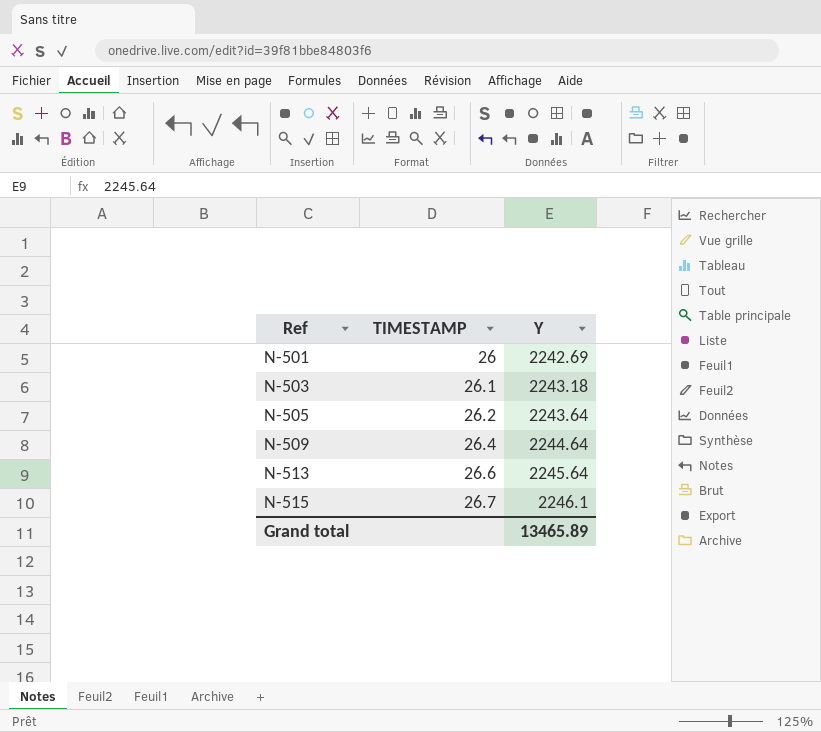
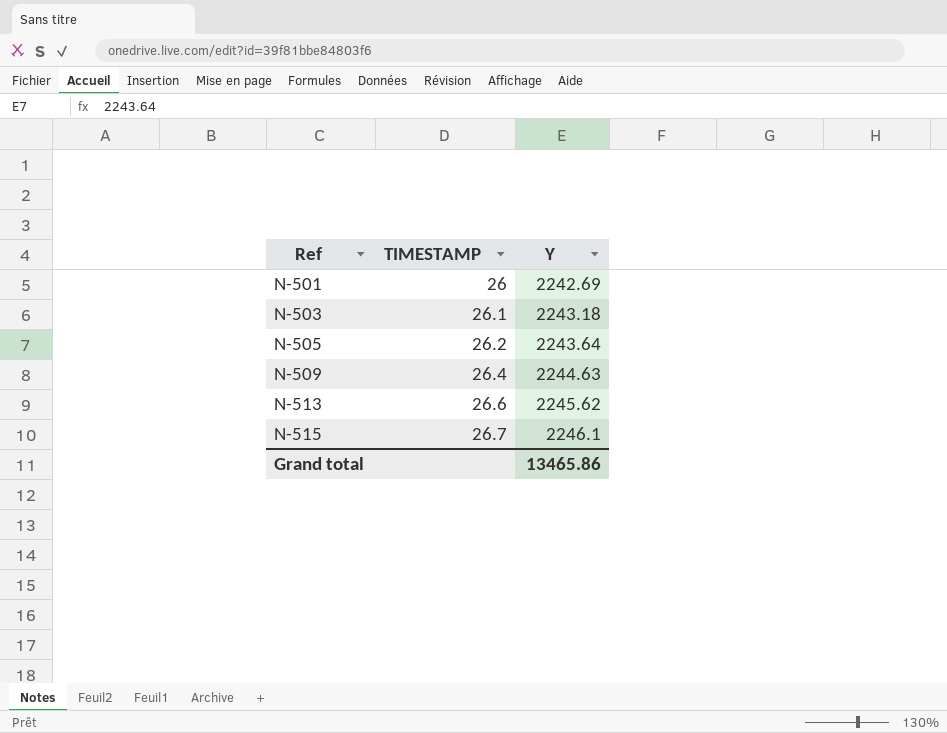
N-509 | Y: 2244.64 -> 2244.63
N-513 | Y: 2245.64 -> 2245.62
Grand total | Y: 13465.89 -> 13465.86

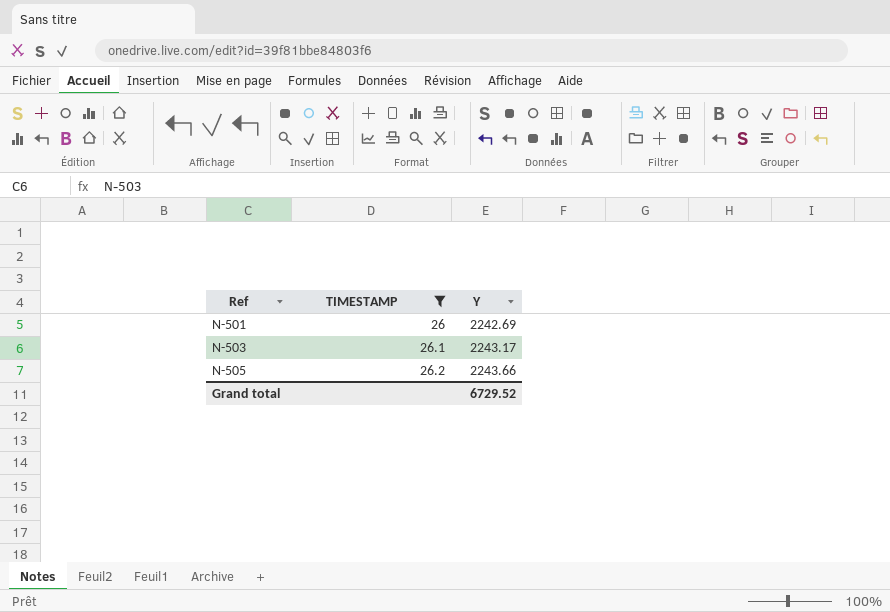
filter: none -> TIMESTAMP <= 26.2
N-503 | Y: 2243.18 -> 2243.17
N-505 | Y: 2243.64 -> 2243.66
Grand total | Y: 13465.86 -> 6729.52

